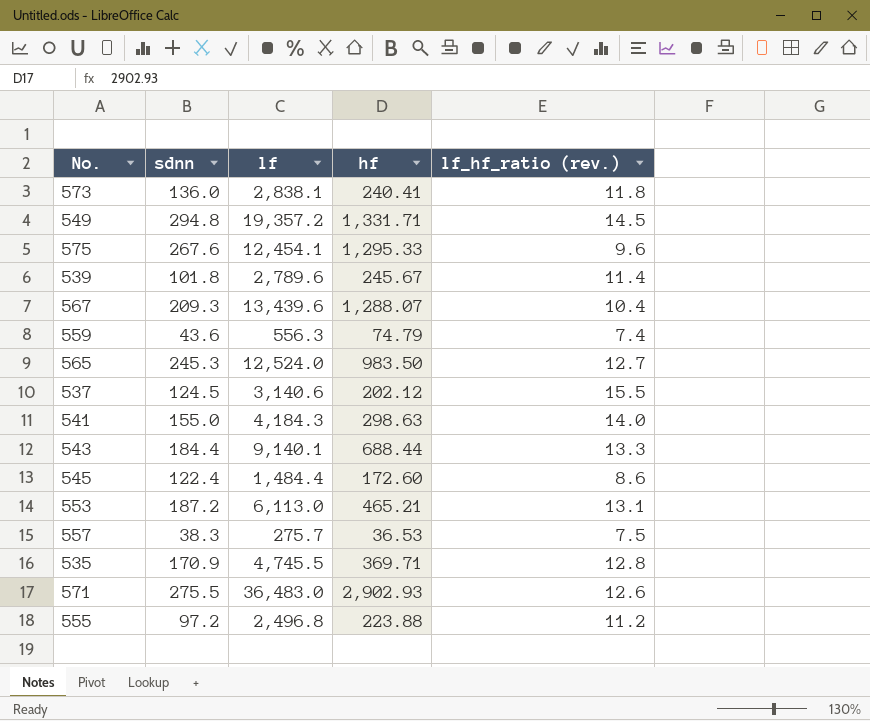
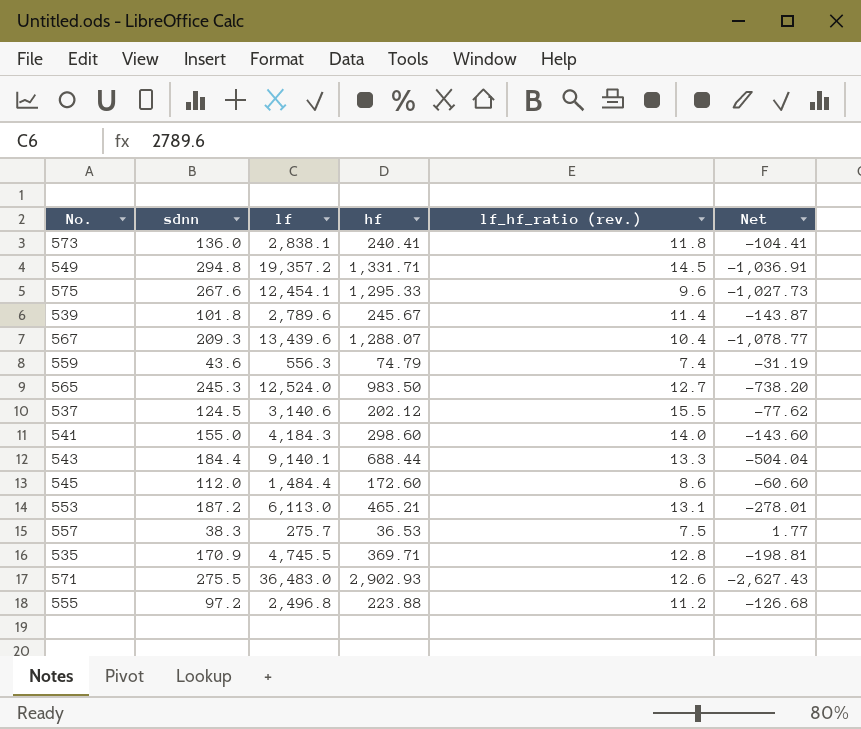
column Net | formula: none -> [sdnn] - [hf]
541 | hf: 298.63 -> 298.60
545 | sdnn: 122.4 -> 112.0

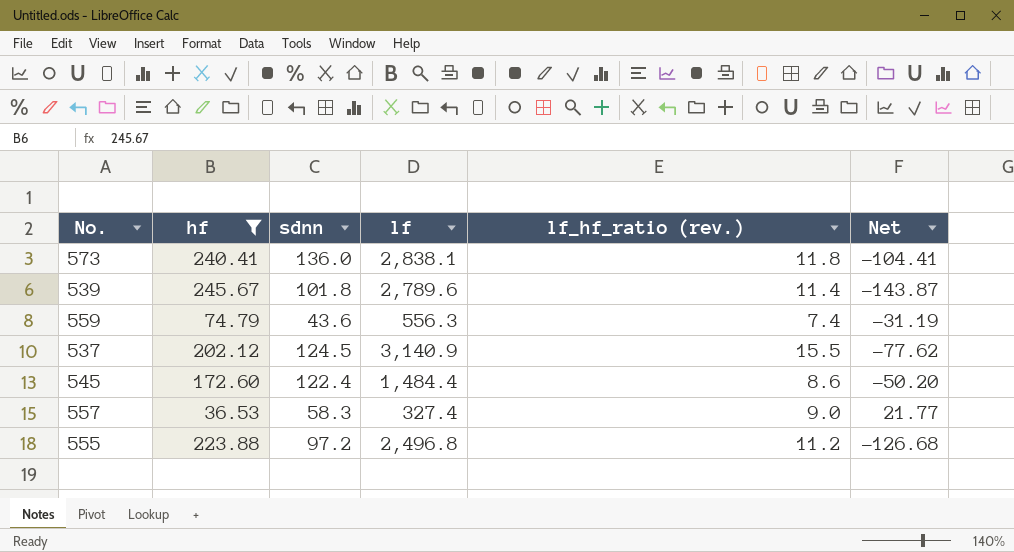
filter: none -> hf <= 245.67
column hf | position: 4 -> 2
537 | lf: 3,140.6 -> 3,140.9
545 | sdnn: 112.0 -> 122.4
545 | Net: -60.60 -> -50.20
557 | sdnn: 38.3 -> 58.3
557 | lf: 275.7 -> 327.4
557 | lf_hf_ratio (rev.): 7.5 -> 9.0
557 | Net: 1.77 -> 21.77

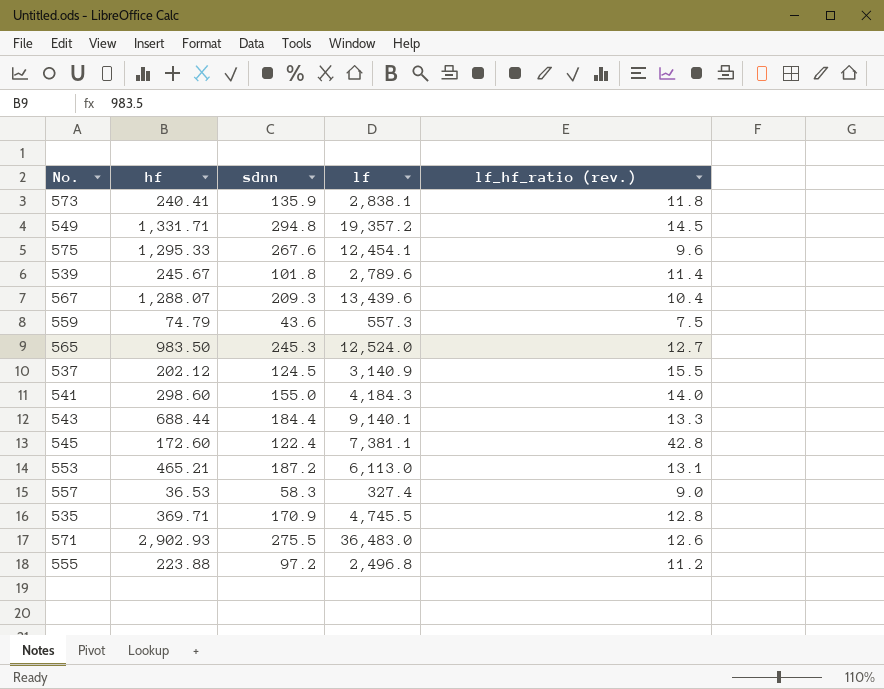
filter: hf <= 245.67 -> none
column Net | formula: [sdnn] - [hf] -> none
573 | sdnn: 136.0 -> 135.9
559 | lf: 556.3 -> 557.3
559 | lf_hf_ratio (rev.): 7.4 -> 7.5
545 | lf: 1,484.4 -> 7,381.1
545 | lf_hf_ratio (rev.): 8.6 -> 42.8

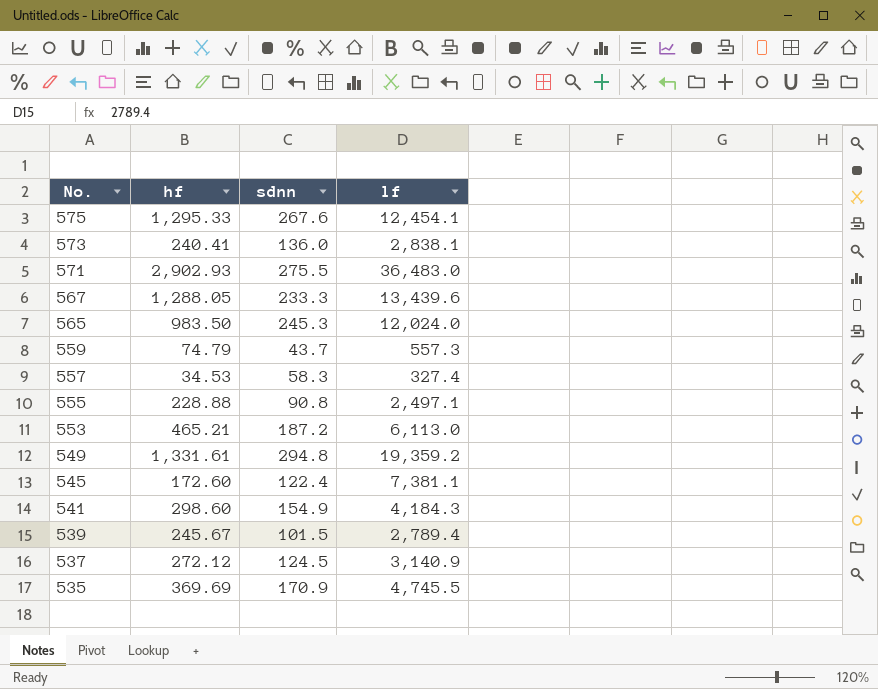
row order: none -> No. descending
column lf_hf_ratio (rev.) | formula: [lf] / [hf] -> none
row 543: 688.44 | 184.4 | 9,140.1 | 13.3 -> none
573 | sdnn: 135.9 -> 136.0
567 | hf: 1,288.07 -> 1,288.05
567 | sdnn: 209.3 -> 233.3
565 | lf: 12,524.0 -> 12,024.0
559 | sdnn: 43.6 -> 43.7
557 | hf: 36.53 -> 34.53
555 | hf: 223.88 -> 228.88
555 | sdnn: 97.2 -> 90.8
555 | lf: 2,496.8 -> 2,497.1
549 | hf: 1,331.71 -> 1,331.61
549 | lf: 19,357.2 -> 19,359.2
541 | sdnn: 155.0 -> 154.9
539 | sdnn: 101.8 -> 101.5
539 | lf: 2,789.6 -> 2,789.4
537 | hf: 202.12 -> 272.12
535 | hf: 369.71 -> 369.69

